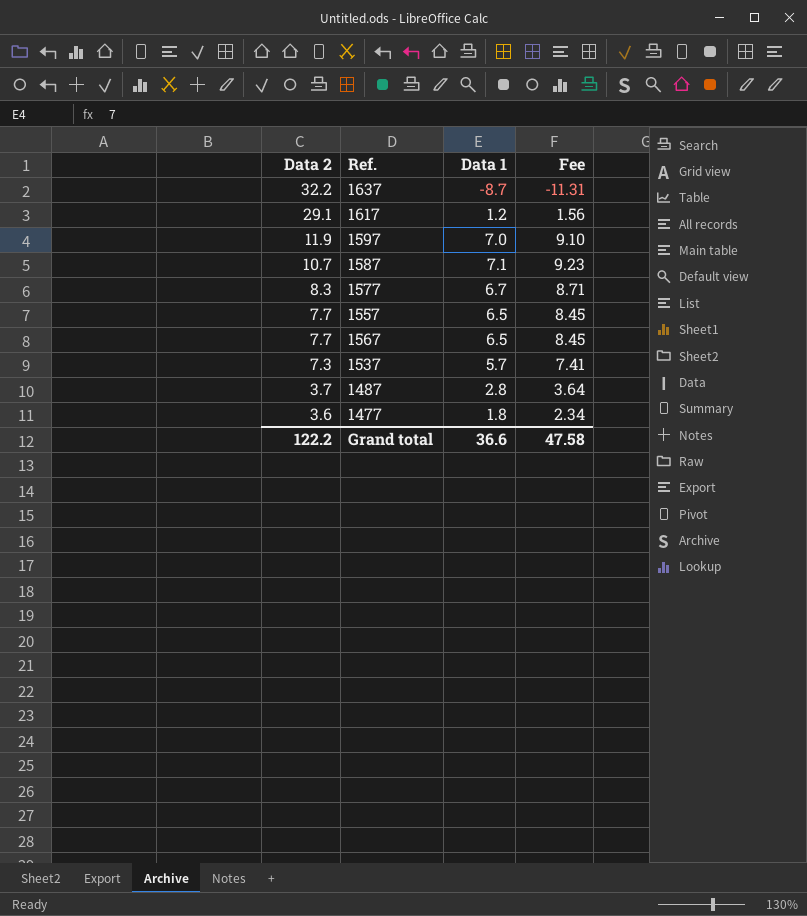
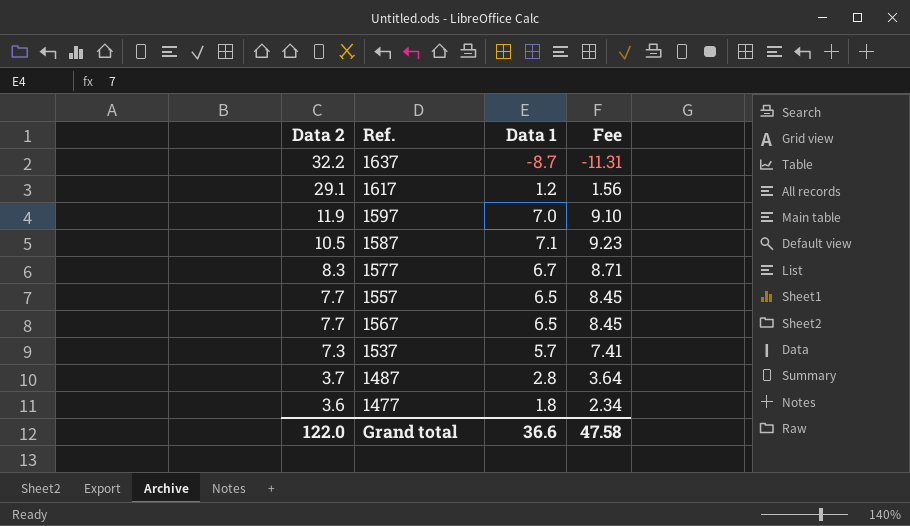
1587 | Data 2: 10.7 -> 10.5
Grand total | Data 2: 122.2 -> 122.0

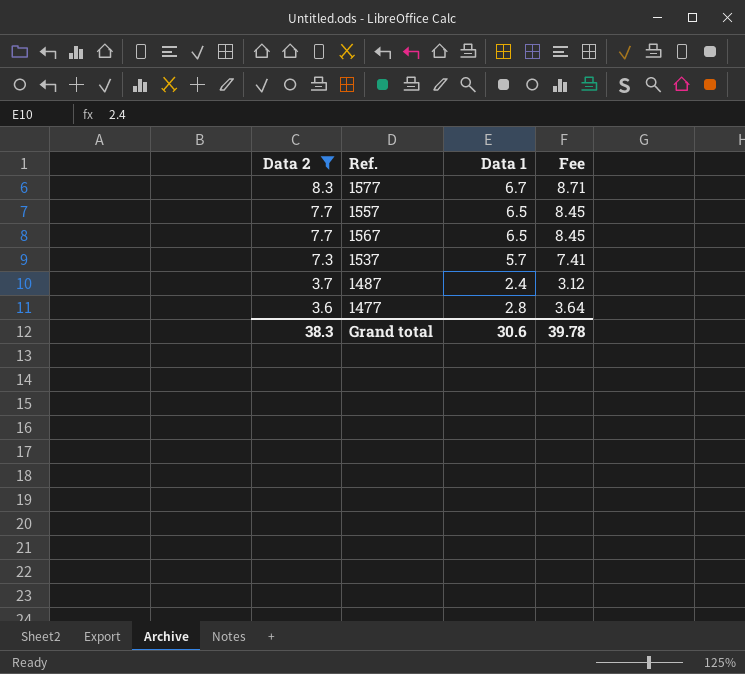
filter: none -> Data 2 <= 8.3
1487 | Data 1: 2.8 -> 2.4
1487 | Fee: 3.64 -> 3.12
1477 | Data 1: 1.8 -> 2.8
1477 | Fee: 2.34 -> 3.64
Grand total | Data 2: 122.0 -> 38.3
Grand total | Data 1: 36.6 -> 30.6
Grand total | Fee: 47.58 -> 39.78

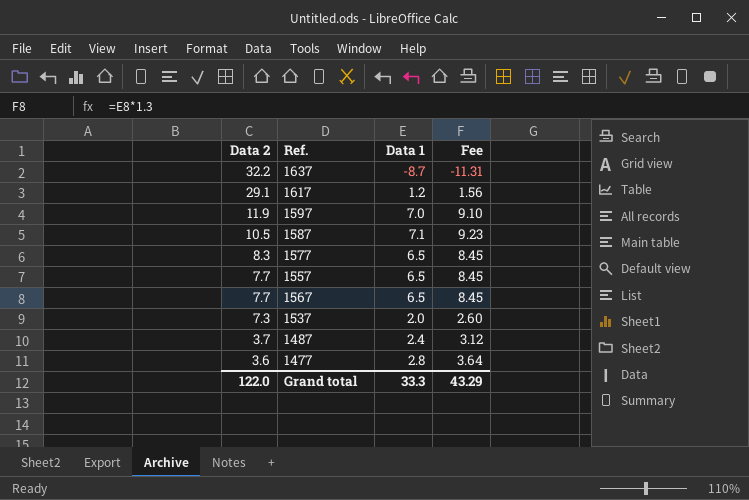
filter: Data 2 <= 8.3 -> none
1577 | Data 1: 6.7 -> 6.5
1577 | Fee: 8.71 -> 8.45
1537 | Data 1: 5.7 -> 2.0
1537 | Fee: 7.41 -> 2.60
Grand total | Data 2: 38.3 -> 122.0
Grand total | Data 1: 30.6 -> 33.3
Grand total | Fee: 39.78 -> 43.29

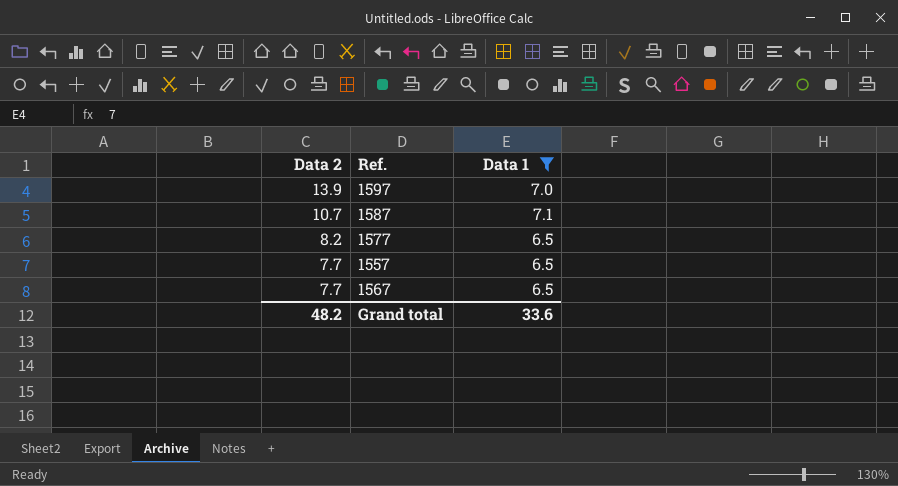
filter: none -> Data 1 >= 6.5
column Fee | formula: [Data 1] * 1.3 -> none
1597 | Data 2: 11.9 -> 13.9
1587 | Data 2: 10.5 -> 10.7
1577 | Data 2: 8.3 -> 8.2
Grand total | Data 2: 122.0 -> 48.2
Grand total | Data 1: 33.3 -> 33.6

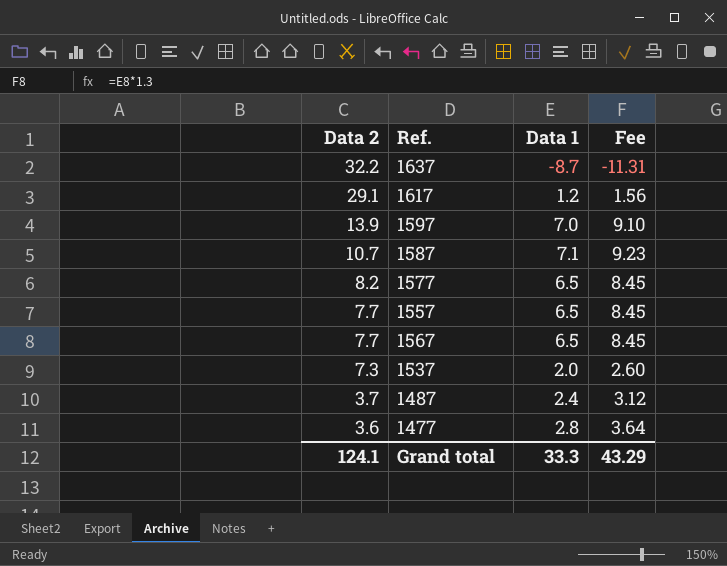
filter: Data 1 >= 6.5 -> none
column Fee | formula: none -> [Data 1] * 1.3
Grand total | Data 2: 48.2 -> 124.1
Grand total | Data 1: 33.6 -> 33.3

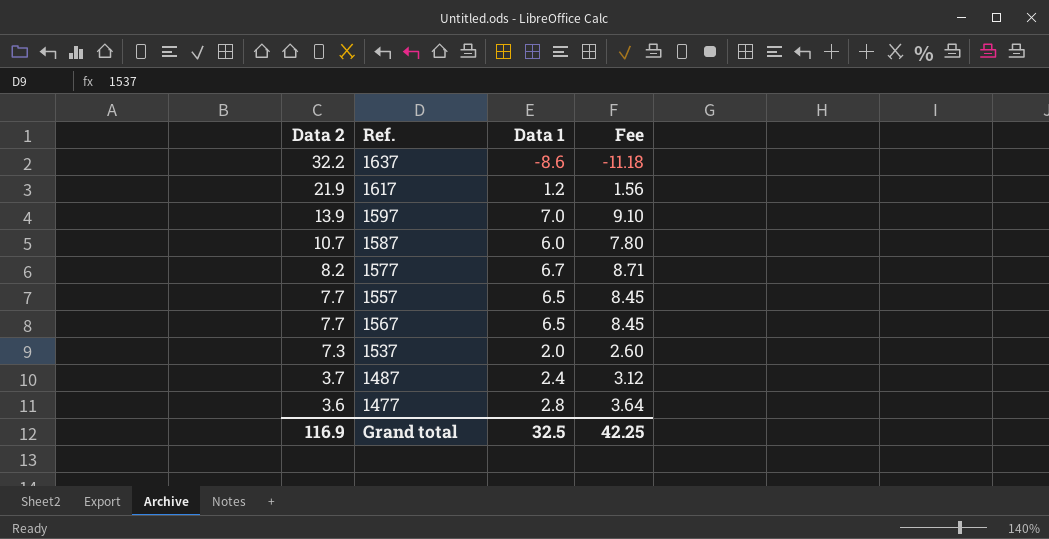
1637 | Data 1: -8.7 -> -8.6
1637 | Fee: -11.31 -> -11.18
1617 | Data 2: 29.1 -> 21.9
1587 | Data 1: 7.1 -> 6.0
1587 | Fee: 9.23 -> 7.80
1577 | Data 1: 6.5 -> 6.7
1577 | Fee: 8.45 -> 8.71
Grand total | Data 2: 124.1 -> 116.9
Grand total | Data 1: 33.3 -> 32.5
Grand total | Fee: 43.29 -> 42.25

